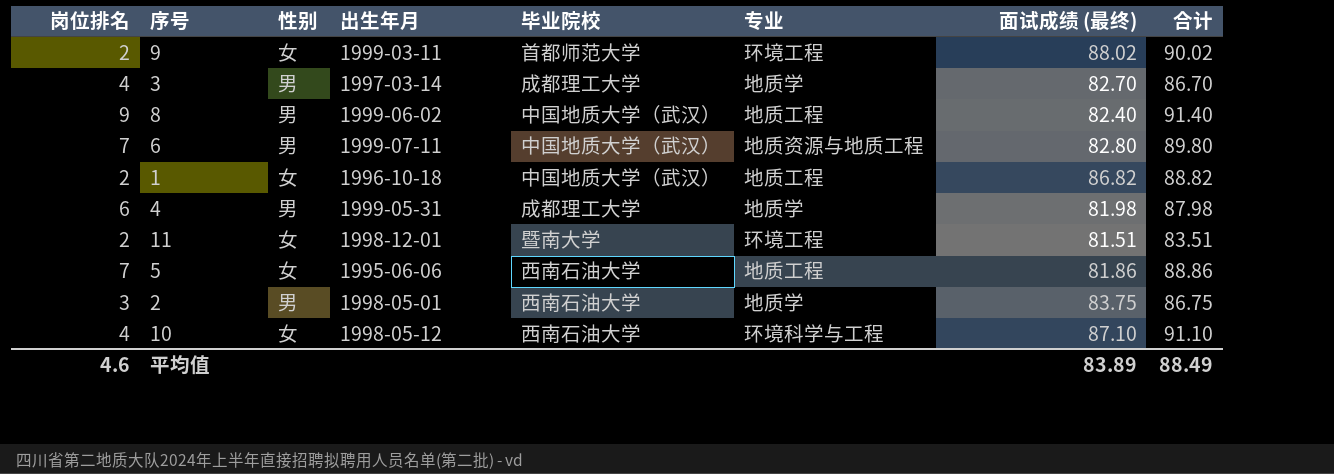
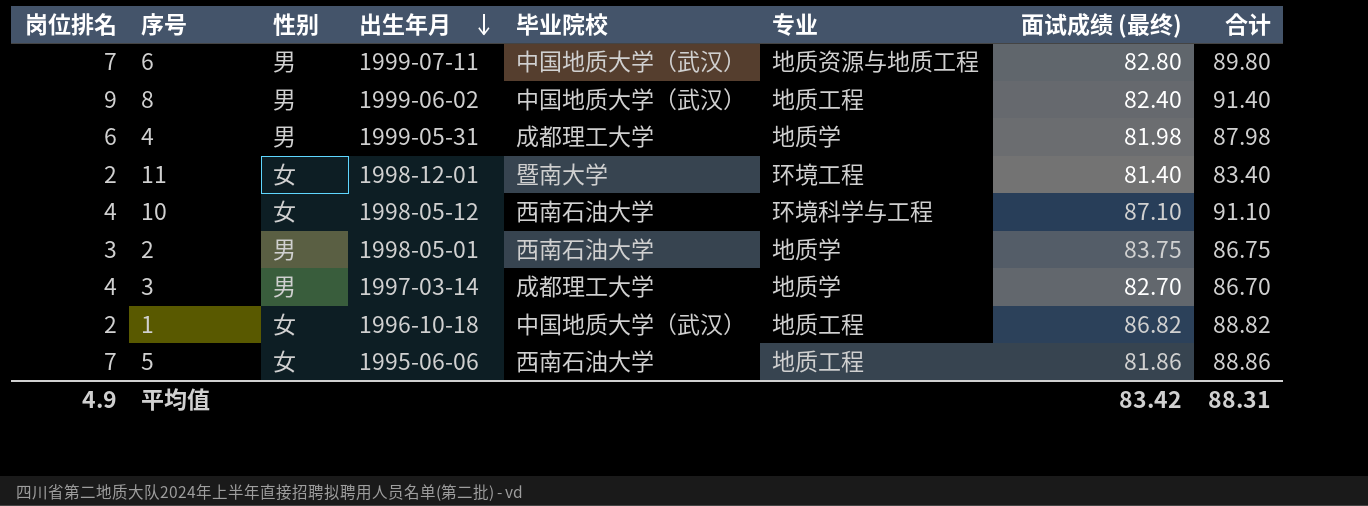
row order: none -> 出生年月 descending
row 9: 2 | 女 | 1999-03-11 | 首都师范大学 | 环境工程 | 88.02 | 90.02 -> none
11 | 面试成绩 (最终): 81.51 -> 81.40
11 | 合计: 83.51 -> 83.40
平均值 | 岗位排名: 4.6 -> 4.9
平均值 | 面试成绩 (最终): 83.89 -> 83.42
平均值 | 合计: 88.49 -> 88.31

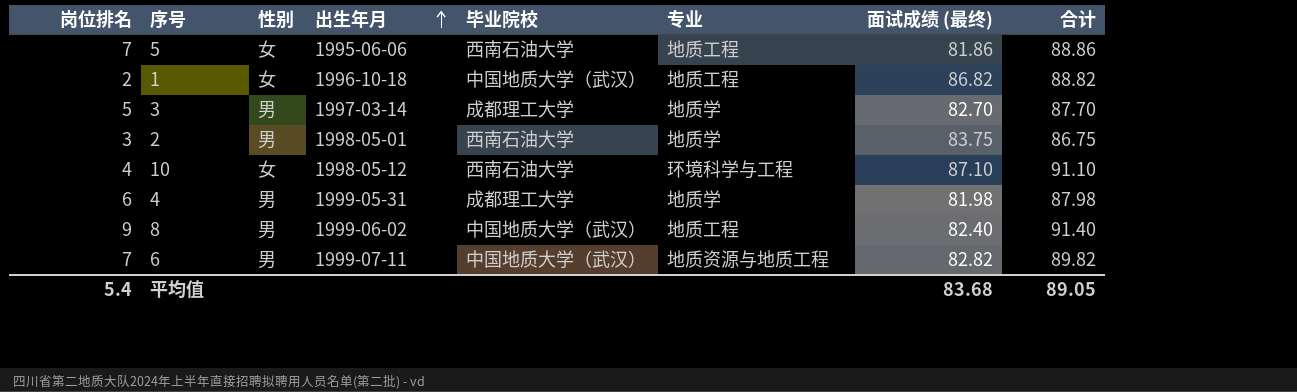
row order: 出生年月 descending -> 出生年月 ascending
row 11: 2 | 女 | 1998-12-01 | 暨南大学 | 环境工程 | 81.40 | 83.40 -> none
3 | 岗位排名: 4 -> 5
3 | 合计: 86.70 -> 87.70
6 | 面试成绩 (最终): 82.80 -> 82.82
6 | 合计: 89.80 -> 89.82
平均值 | 岗位排名: 4.9 -> 5.4
平均值 | 面试成绩 (最终): 83.42 -> 83.68
平均值 | 合计: 88.31 -> 89.05

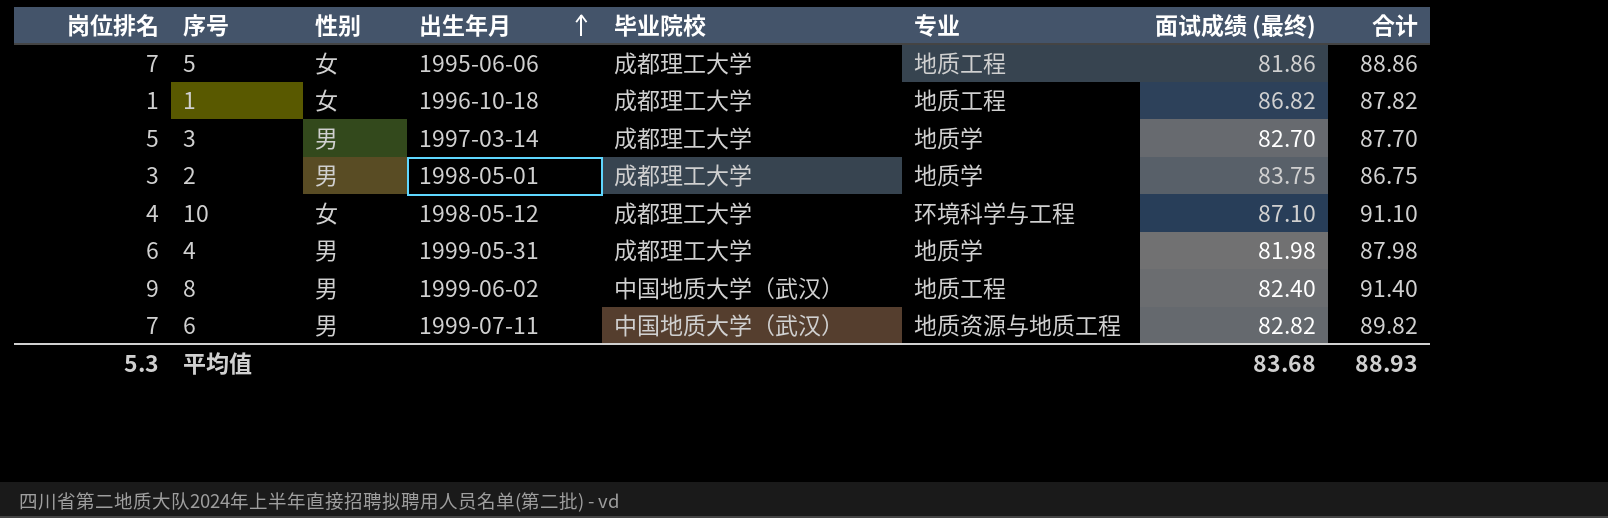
5 | 毕业院校: 西南石油大学 -> 成都理工大学
1 | 岗位排名: 2 -> 1
1 | 毕业院校: 中国地质大学（武汉） -> 成都理工大学
1 | 合计: 88.82 -> 87.82
2 | 毕业院校: 西南石油大学 -> 成都理工大学
10 | 毕业院校: 西南石油大学 -> 成都理工大学
平均值 | 岗位排名: 5.4 -> 5.3
平均值 | 合计: 89.05 -> 88.93

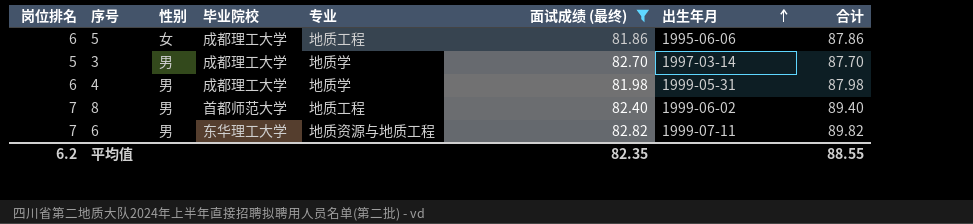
filter: none -> 面试成绩 (最终) <= 82.82
column 出生年月 | position: 4 -> 7
5 | 岗位排名: 7 -> 6
5 | 合计: 88.86 -> 87.86
8 | 岗位排名: 9 -> 7
8 | 毕业院校: 中国地质大学（武汉） -> 首都师范大学
8 | 合计: 91.40 -> 89.40
6 | 毕业院校: 中国地质大学（武汉） -> 东华理工大学
平均值 | 岗位排名: 5.3 -> 6.2
平均值 | 面试成绩 (最终): 83.68 -> 82.35
平均值 | 合计: 88.93 -> 88.55

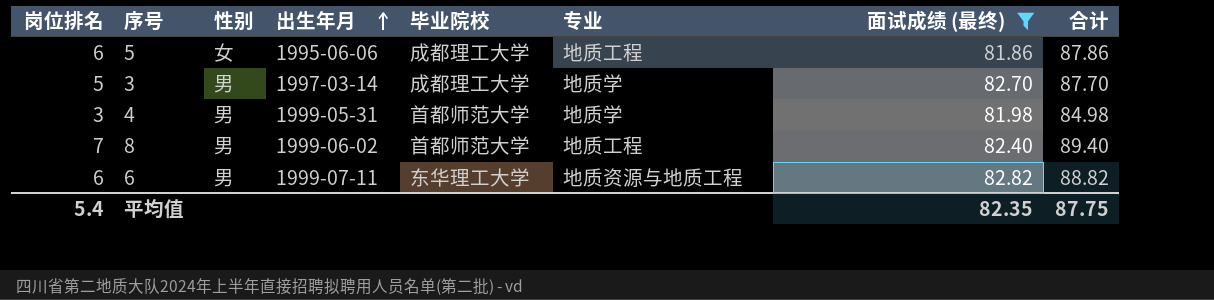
column 出生年月 | position: 7 -> 4
4 | 岗位排名: 6 -> 3
4 | 毕业院校: 成都理工大学 -> 首都师范大学
4 | 合计: 87.98 -> 84.98
6 | 岗位排名: 7 -> 6
6 | 合计: 89.82 -> 88.82
平均值 | 岗位排名: 6.2 -> 5.4
平均值 | 合计: 88.55 -> 87.75

